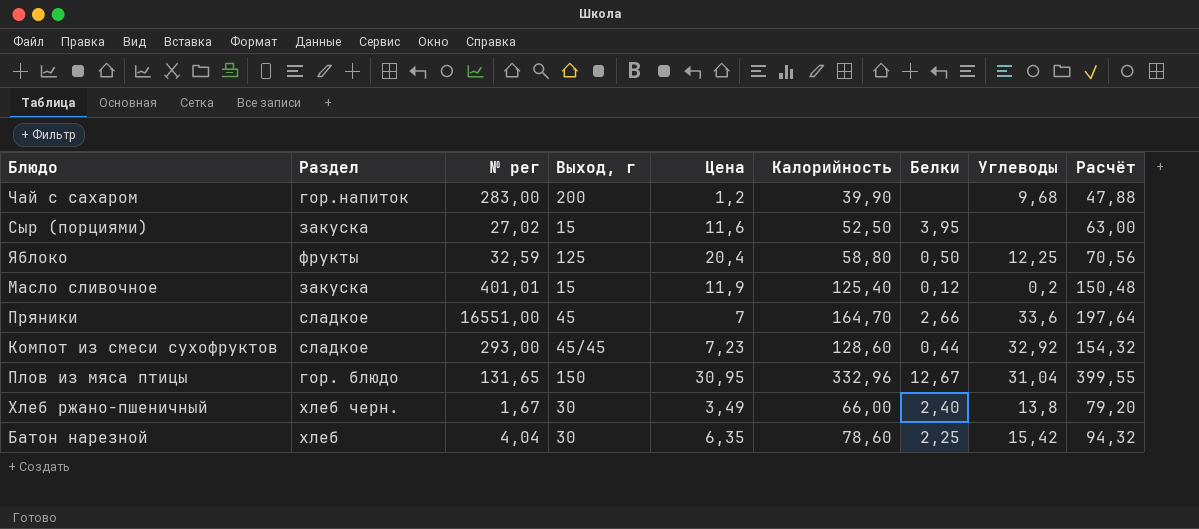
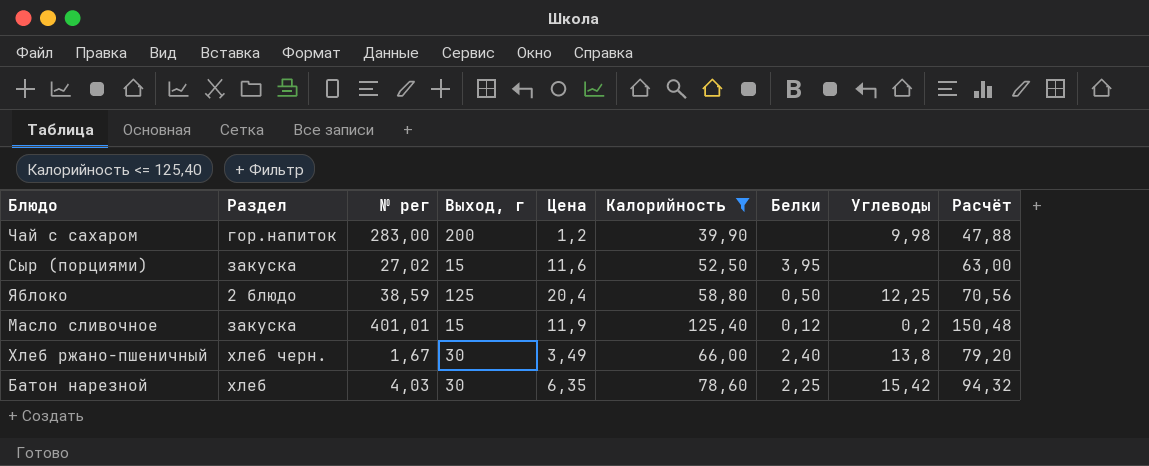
filter: none -> Калорийность <= 125,40
Чай с сахаром | Углеводы: 9,68 -> 9,98
Яблоко | Раздел: фрукты -> 2 блюдо
Яблоко | № рег: 32,59 -> 38,59
Батон нарезной | № рег: 4,04 -> 4,03

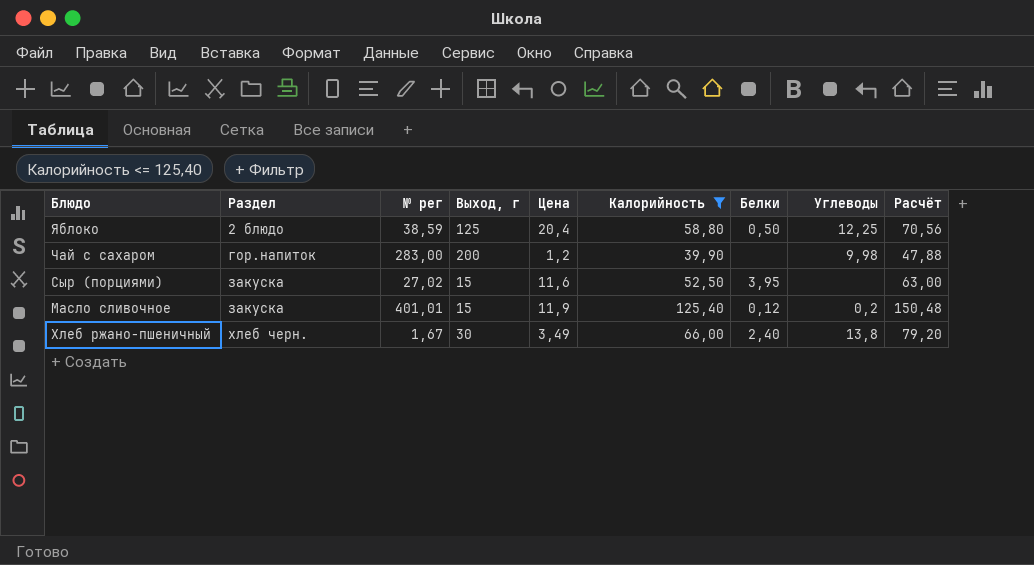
row order: none -> Раздел ascending
row Батон нарезной: хлеб | 4,03 | 30 | 6,35 | 78,60 | 2,25 | 15,42 | 94,32 -> none

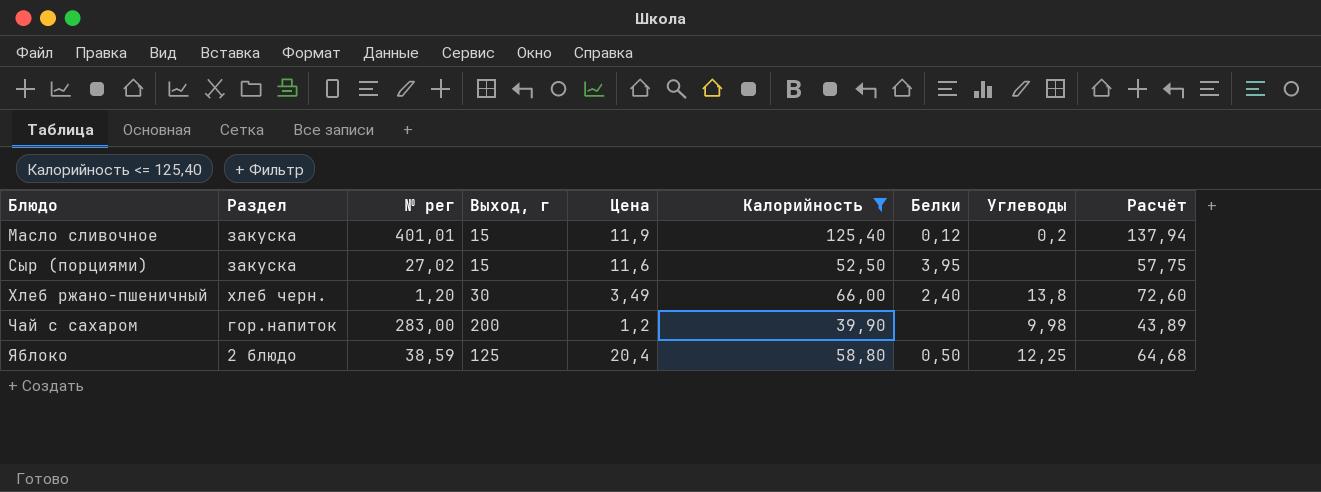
row order: Раздел ascending -> Блюдо ascending
column Расчёт | formula: [Калорийность] * 1,2 -> [Калорийность] * 1,1
Хлеб ржано-пшеничный | № рег: 1,67 -> 1,20

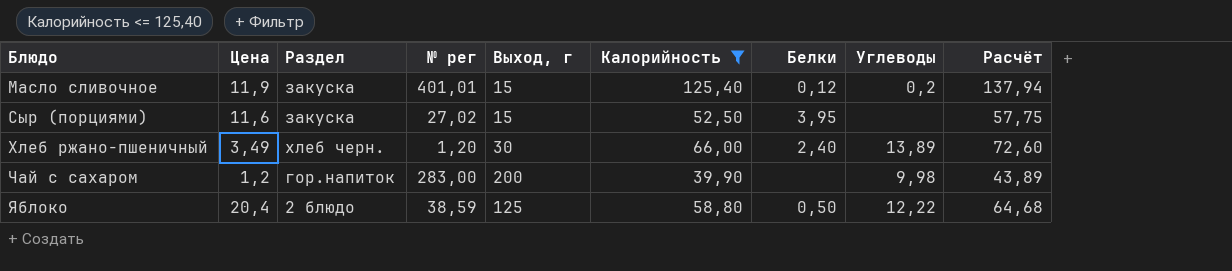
column Цена | position: 5 -> 2
Хлеб ржано-пшеничный | Углеводы: 13,8 -> 13,89
Яблоко | Углеводы: 12,25 -> 12,22

